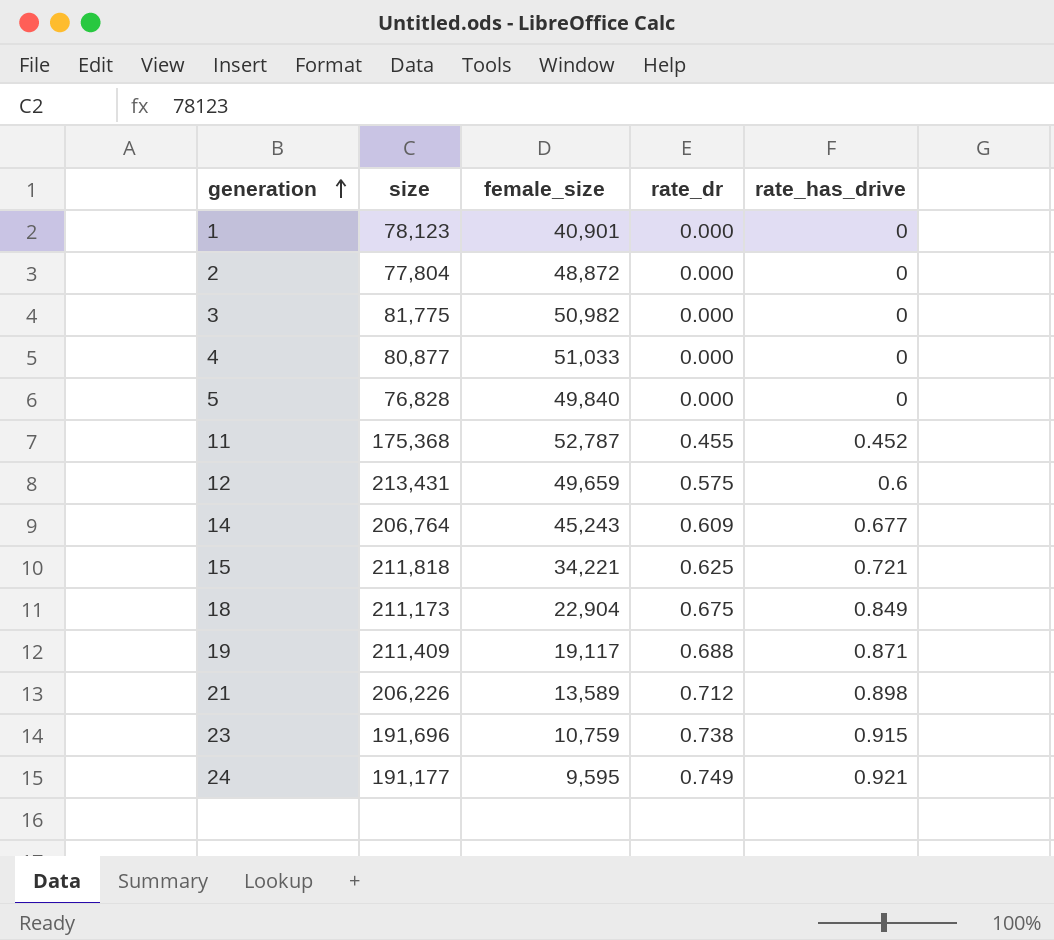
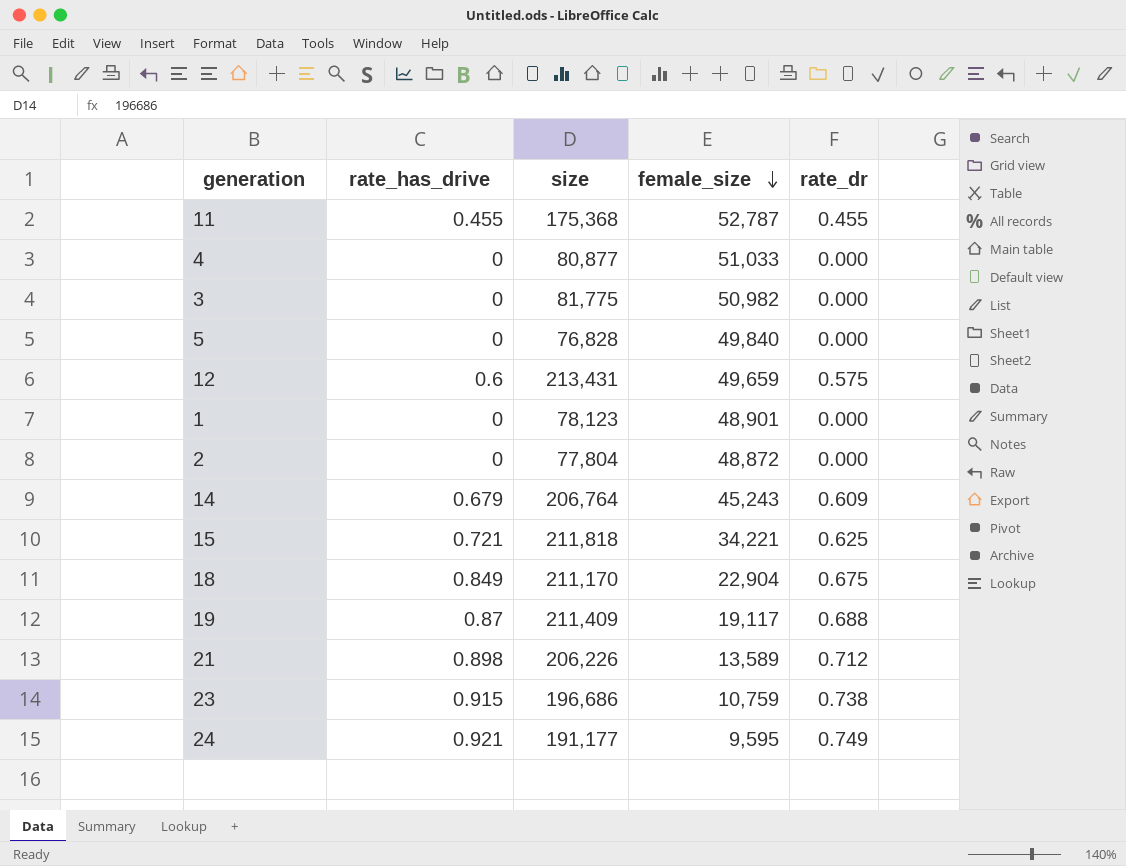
row order: generation ascending -> female_size descending
column rate_has_drive | position: 5 -> 2
11 | rate_has_drive: 0.452 -> 0.455
1 | female_size: 40,901 -> 48,901
14 | rate_has_drive: 0.677 -> 0.679
18 | size: 211,173 -> 211,170
19 | rate_has_drive: 0.871 -> 0.87
23 | size: 191,696 -> 196,686

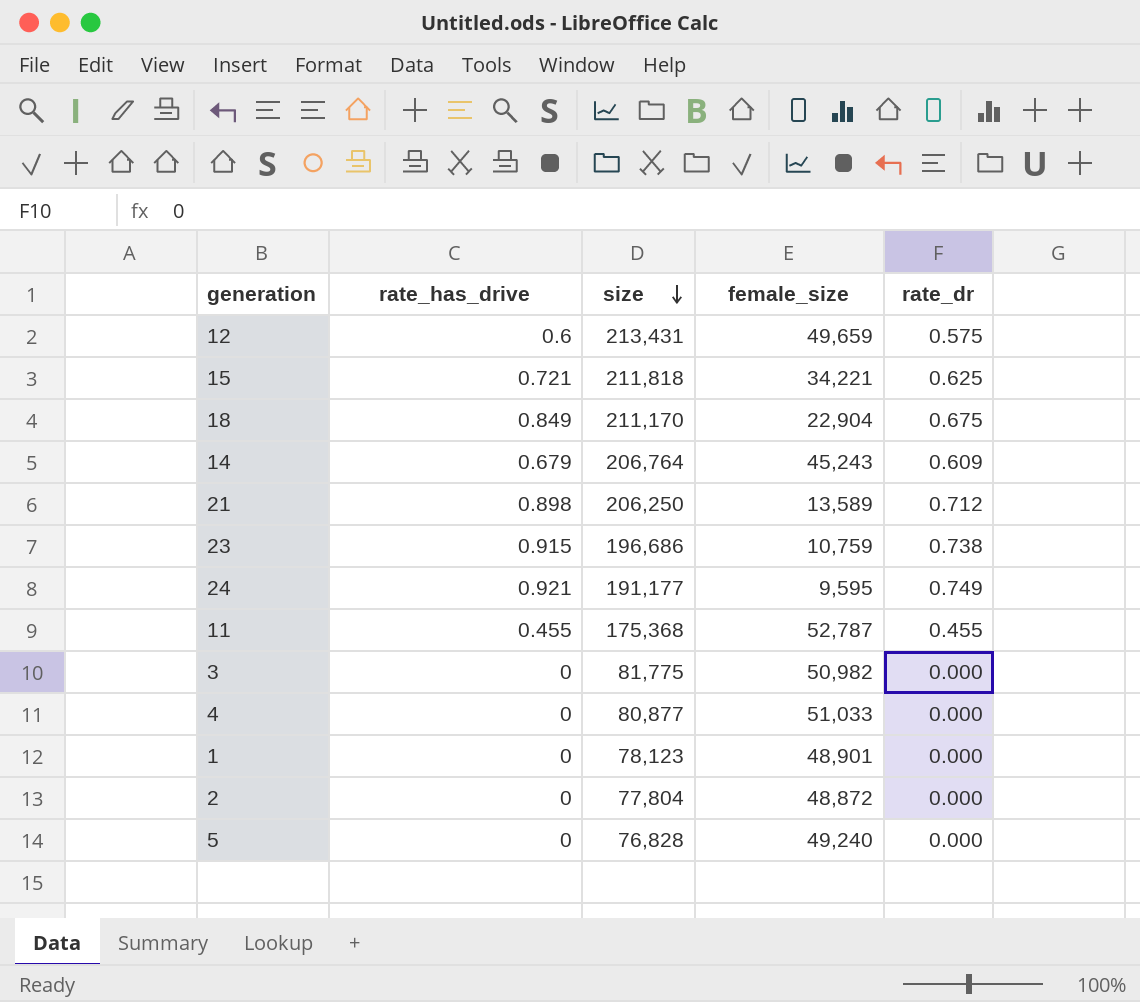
row order: female_size descending -> size descending
row 19: 0.87 | 211,409 | 19,117 | 0.688 -> none
21 | size: 206,226 -> 206,250
5 | female_size: 49,840 -> 49,240

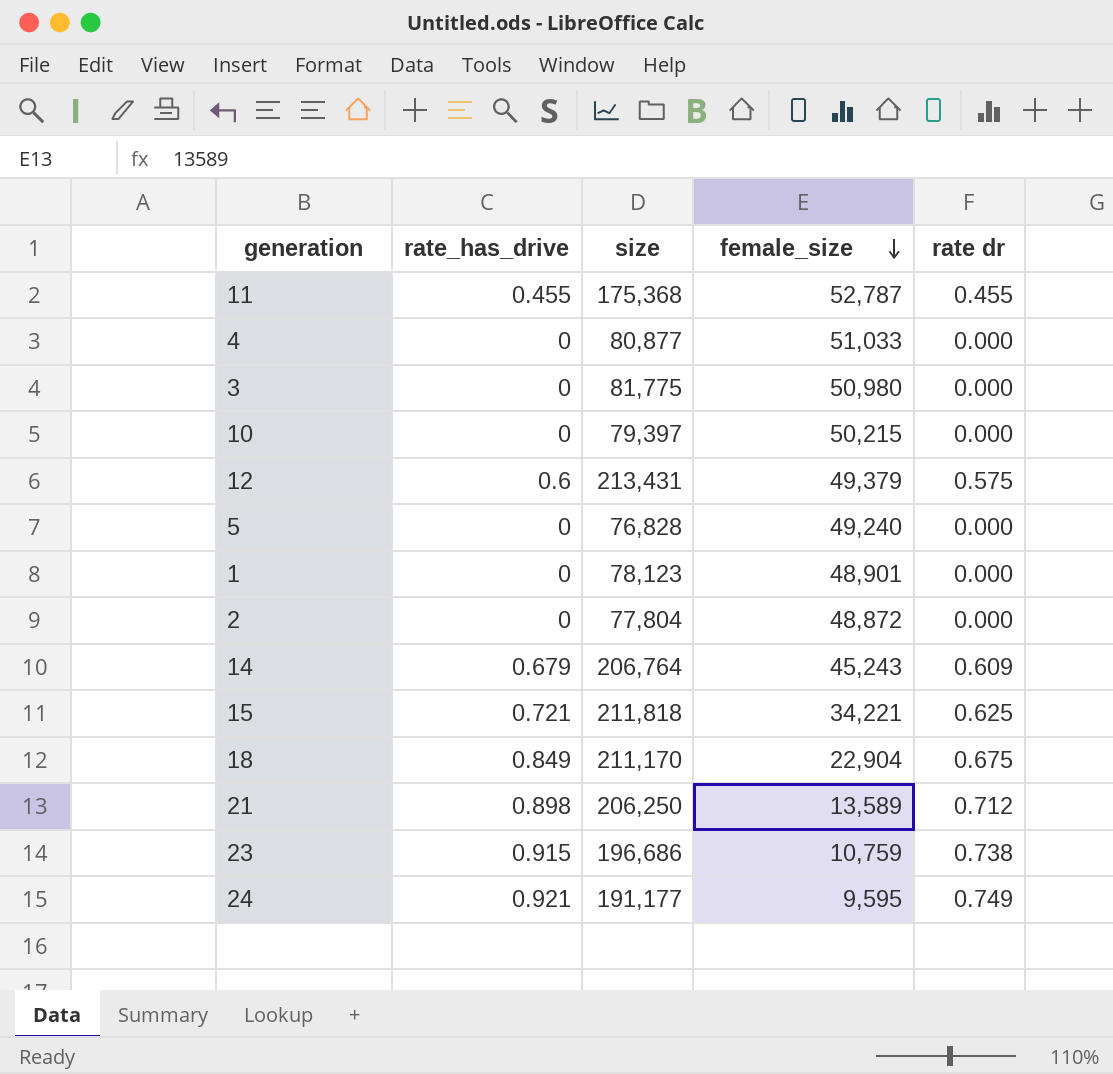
row order: size descending -> female_size descending
column name: rate_dr -> rate dr
3 | female_size: 50,982 -> 50,980
row 10: none -> 0 | 79,397 | 50,215 | 0.000
12 | female_size: 49,659 -> 49,379

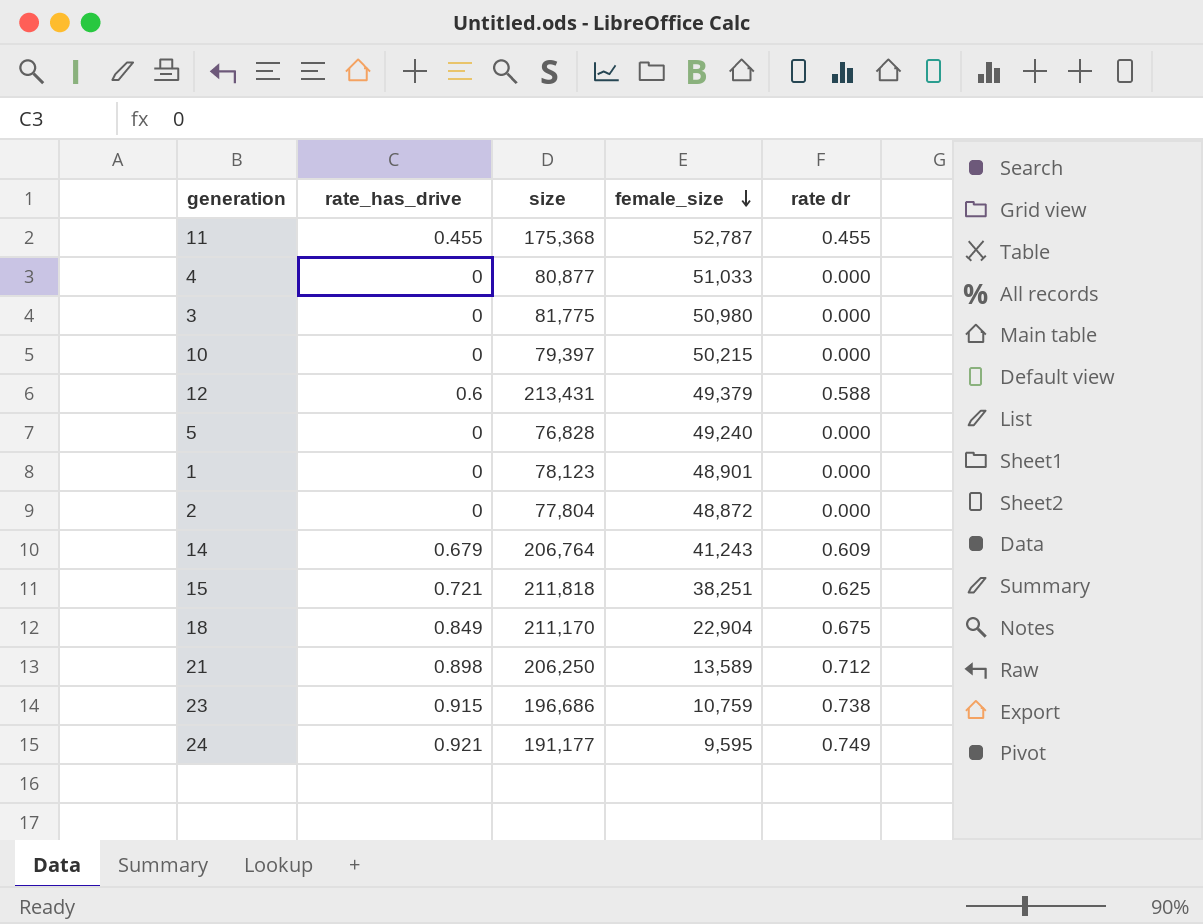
12 | rate dr: 0.575 -> 0.588
14 | female_size: 45,243 -> 41,243
15 | female_size: 34,221 -> 38,251

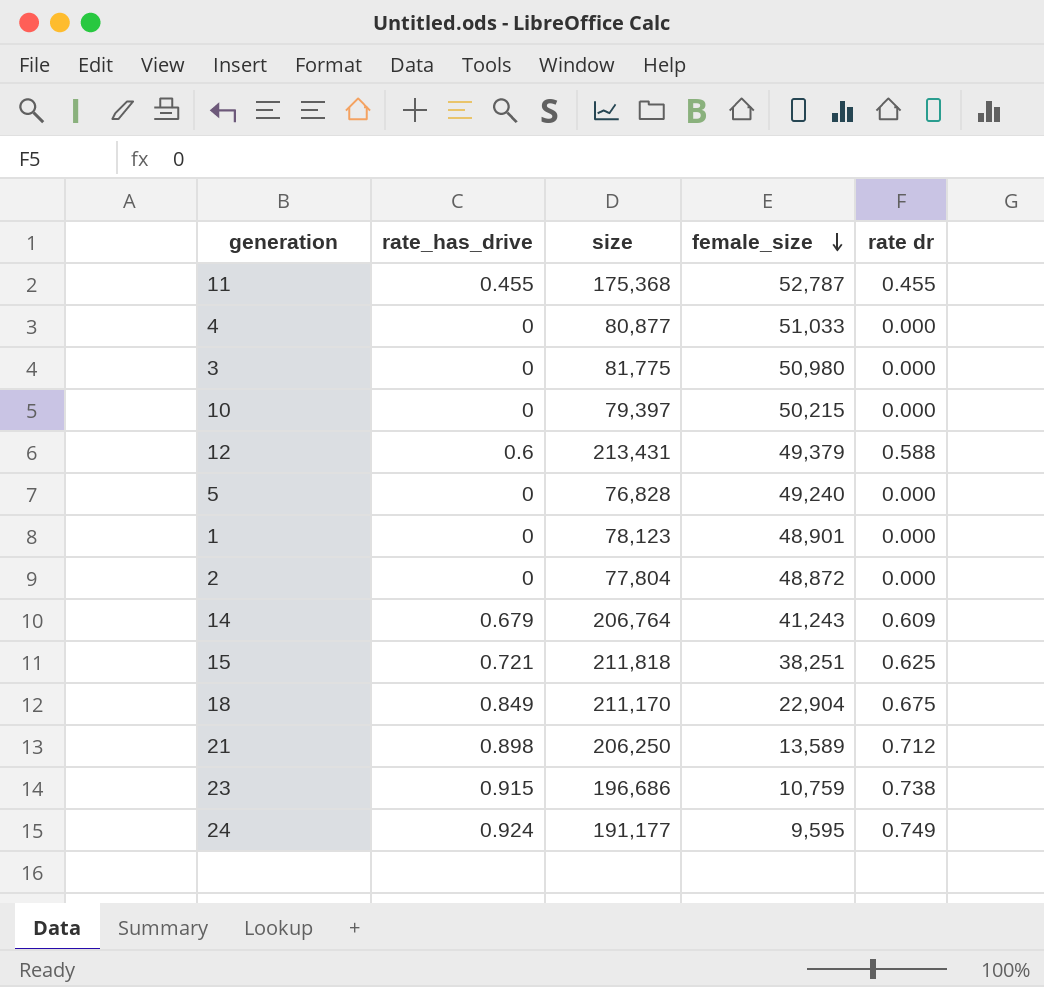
24 | rate_has_drive: 0.921 -> 0.924

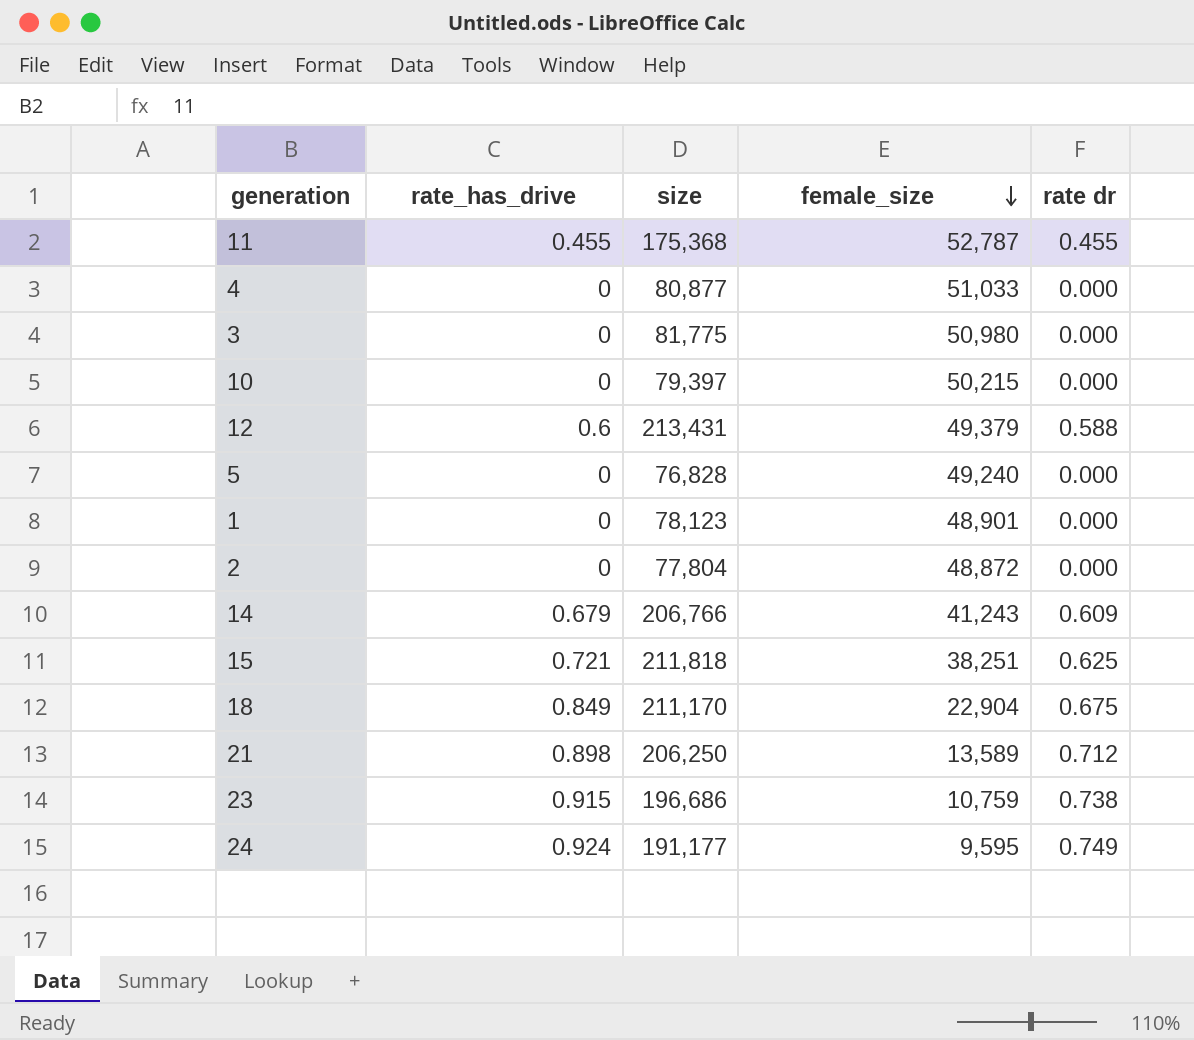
14 | size: 206,764 -> 206,766

